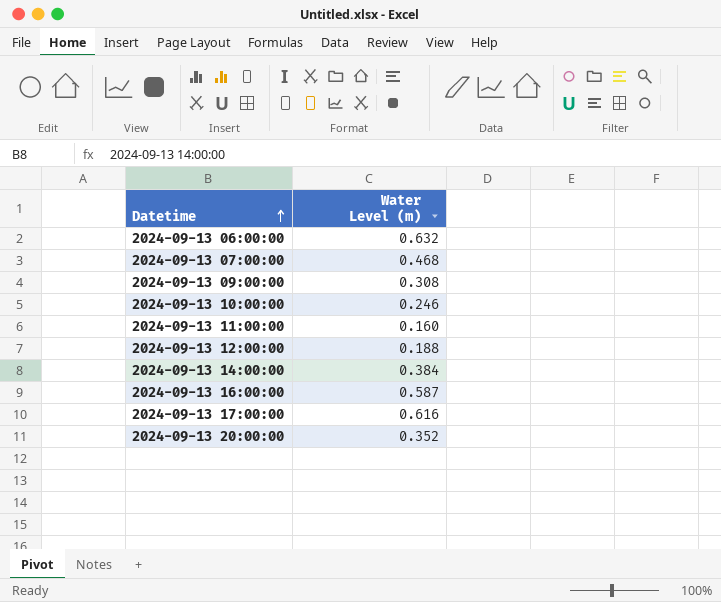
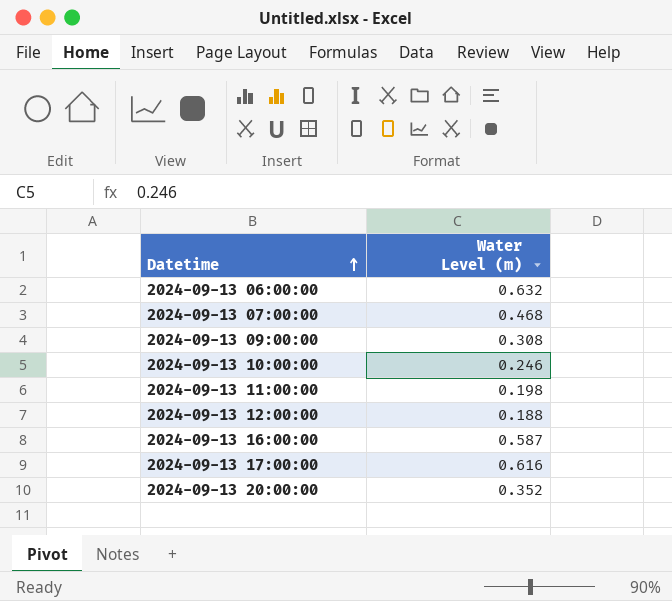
row 2024-09-13 14:00:00: 0.384 -> none
2024-09-13 11:00:00 | Water Level (m): 0.160 -> 0.198

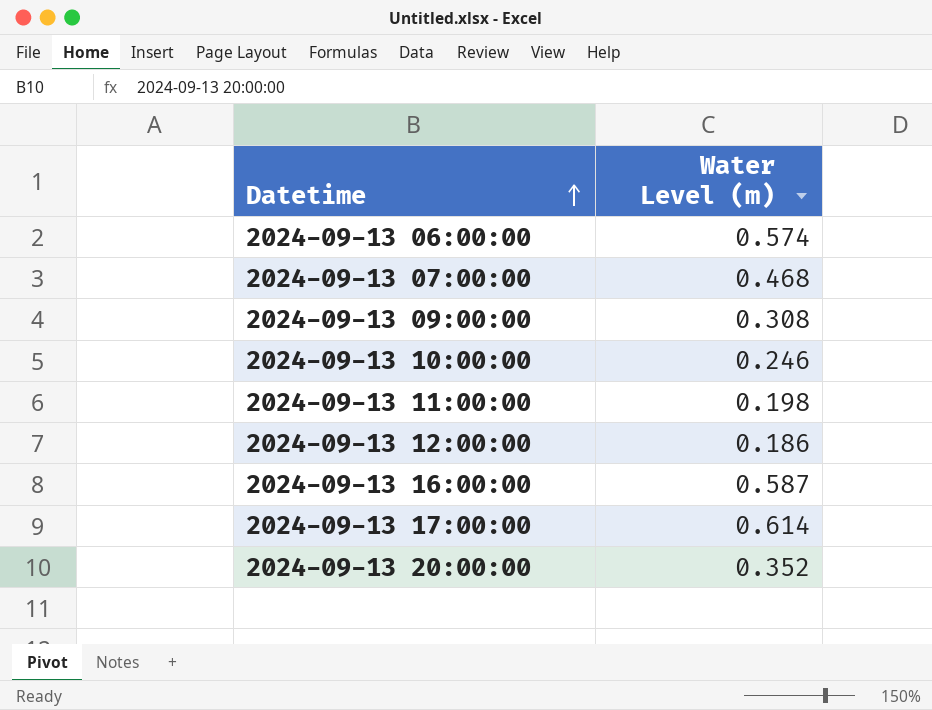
2024-09-13 06:00:00 | Water Level (m): 0.632 -> 0.574
2024-09-13 12:00:00 | Water Level (m): 0.188 -> 0.186
2024-09-13 17:00:00 | Water Level (m): 0.616 -> 0.614

